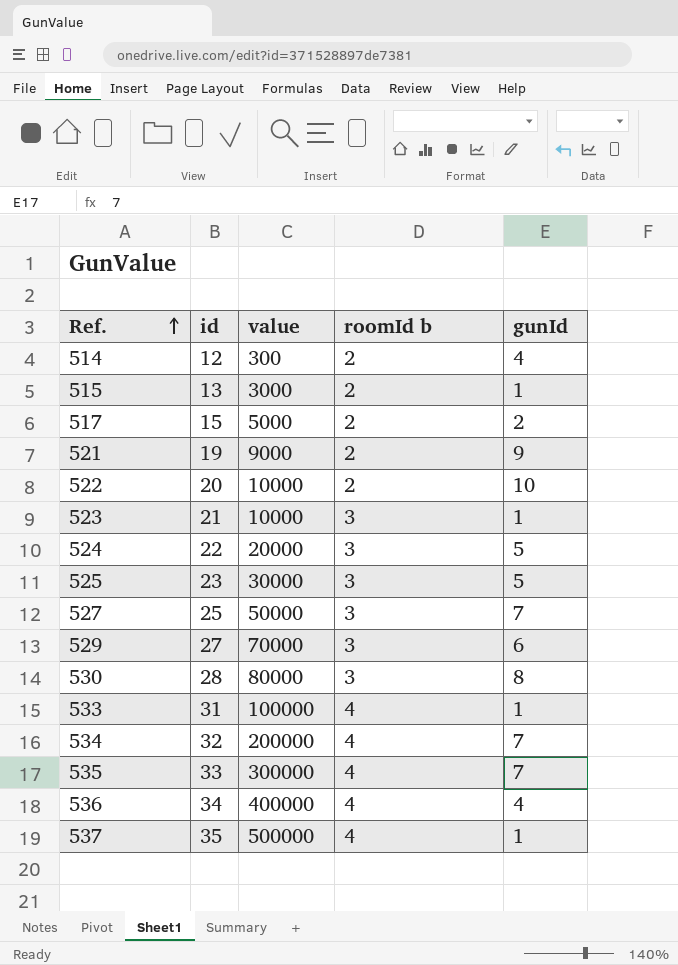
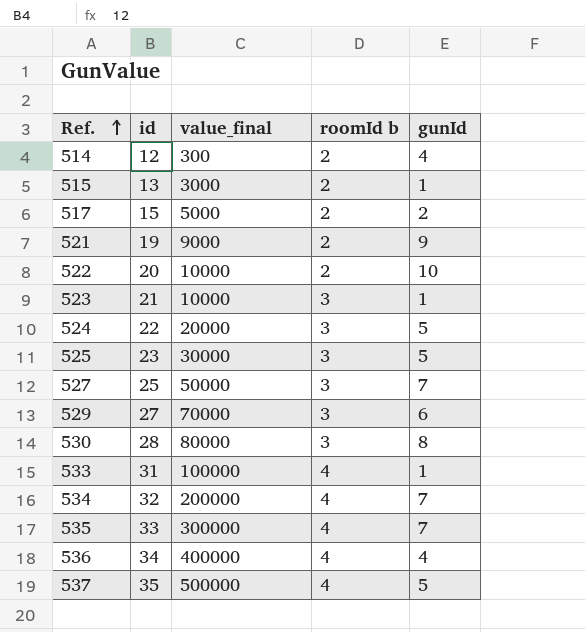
column name: value -> value_final
537 | gunId: 1 -> 5

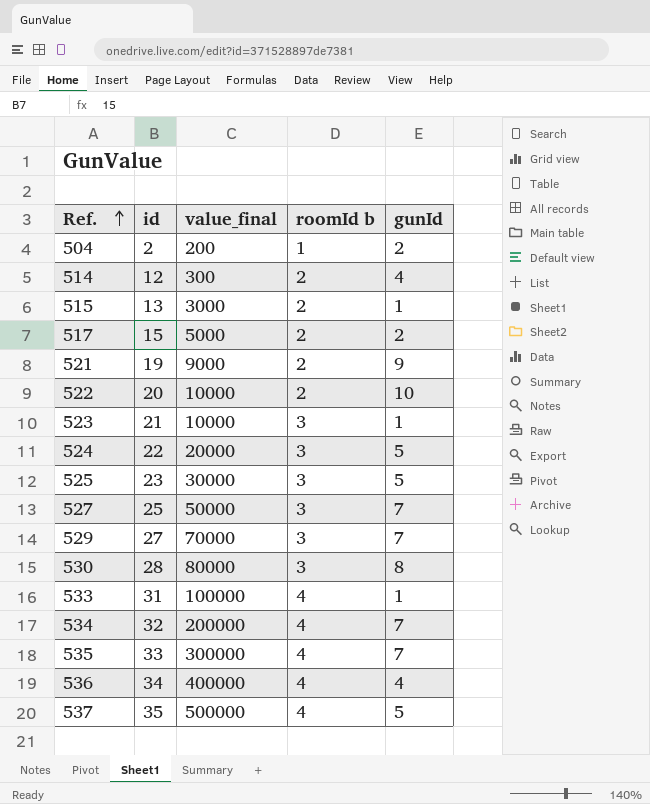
row 504: none -> 2 | 200 | 1 | 2
529 | gunId: 6 -> 7

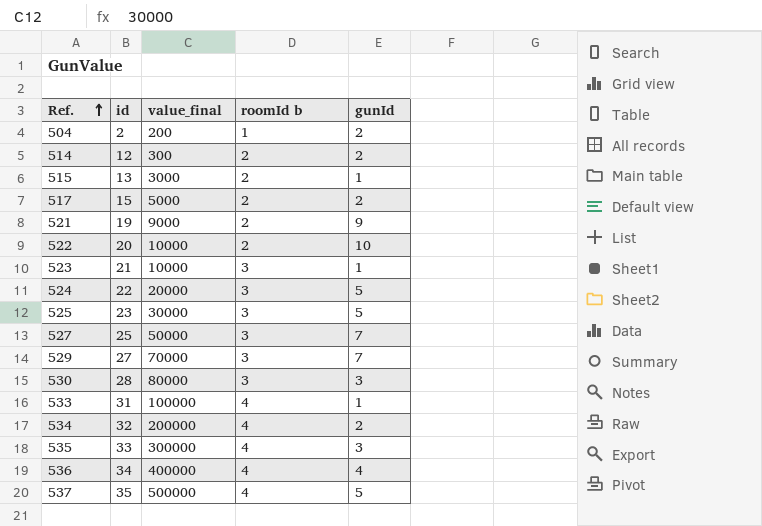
514 | gunId: 4 -> 2
530 | gunId: 8 -> 3
534 | gunId: 7 -> 2
535 | gunId: 7 -> 3

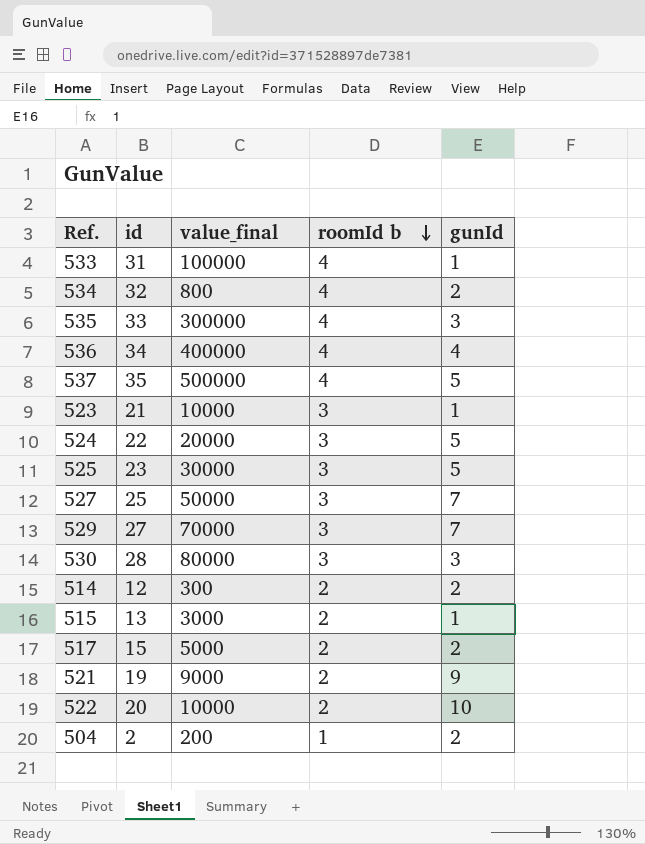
row order: Ref. ascending -> roomId b descending
534 | value_final: 200000 -> 800

